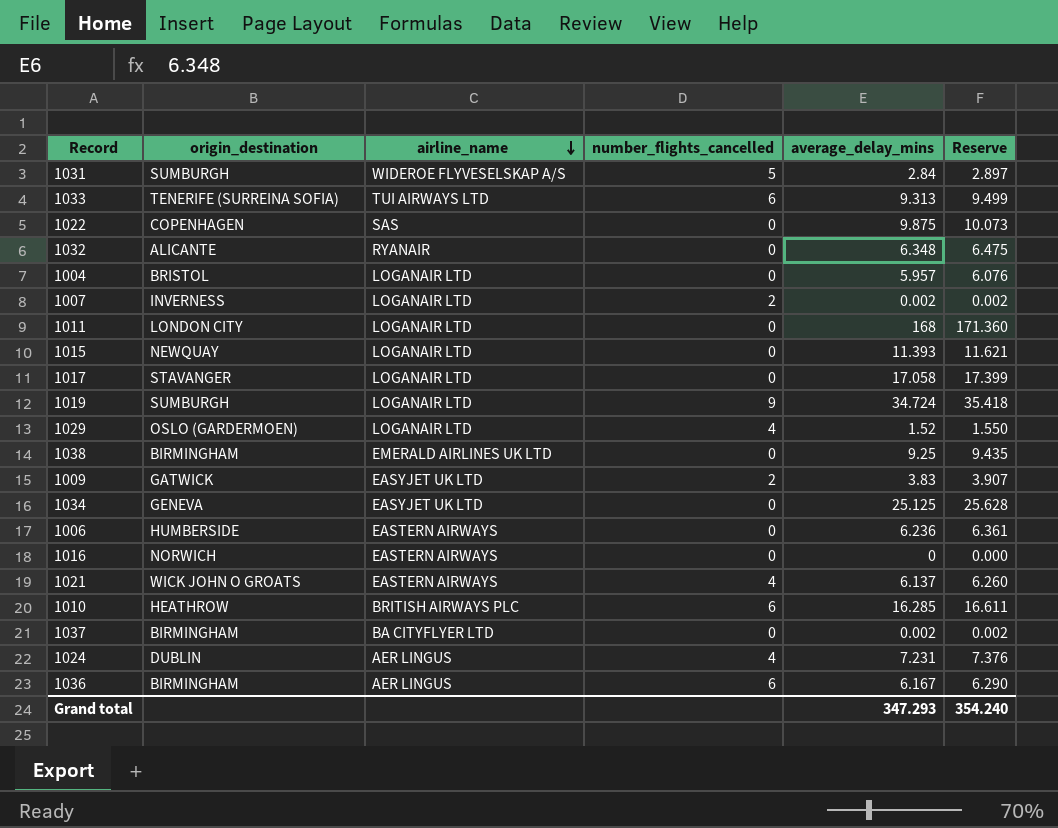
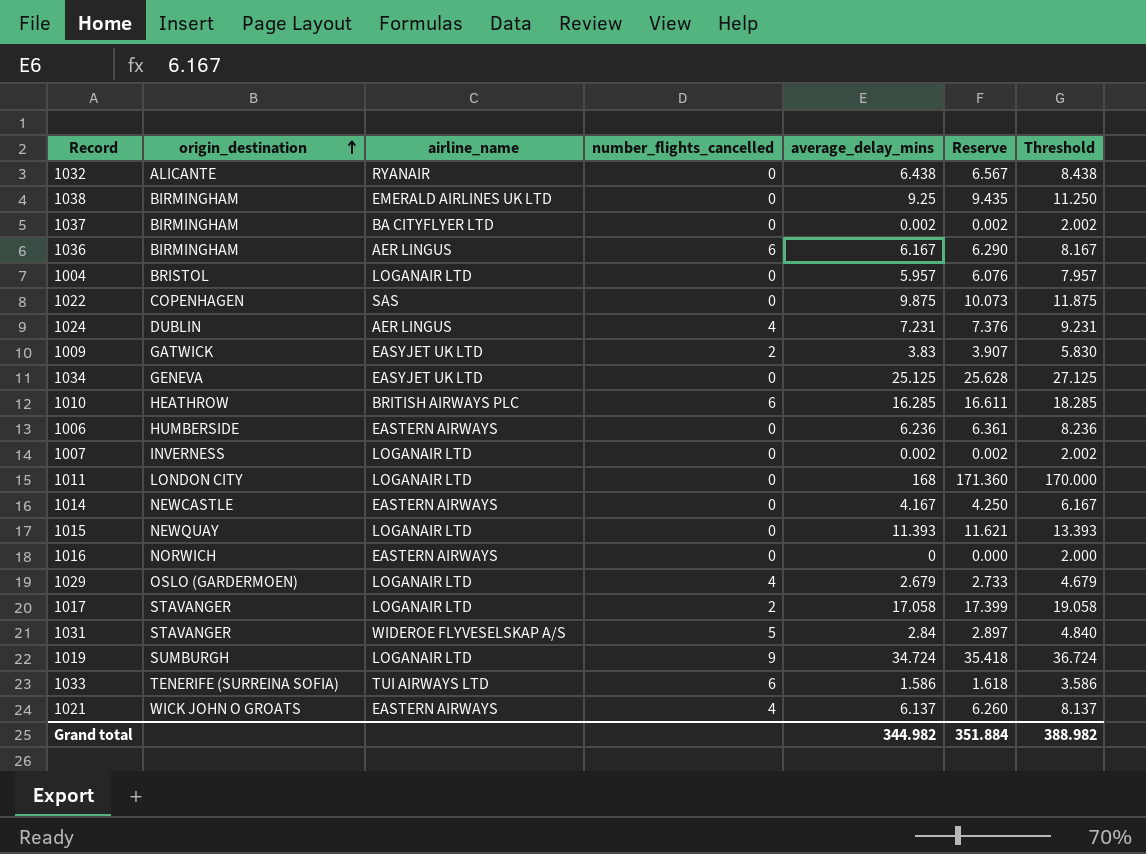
row order: airline_name descending -> origin_destination ascending
column Threshold | formula: none -> [average_delay_mins] + 2
1032 | average_delay_mins: 6.348 -> 6.438
1032 | Reserve: 6.475 -> 6.567
1007 | number_flights_cancelled: 2 -> 0
row 1014: none -> NEWCASTLE | EASTERN AIRWAYS | 0 | 4.167 | 4.250 | 6.167
1029 | average_delay_mins: 1.52 -> 2.679
1029 | Reserve: 1.550 -> 2.733
1017 | number_flights_cancelled: 0 -> 2
1031 | origin_destination: SUMBURGH -> STAVANGER
1033 | average_delay_mins: 9.313 -> 1.586
1033 | Reserve: 9.499 -> 1.618
Grand total | average_delay_mins: 347.293 -> 344.982
Grand total | Reserve: 354.240 -> 351.884

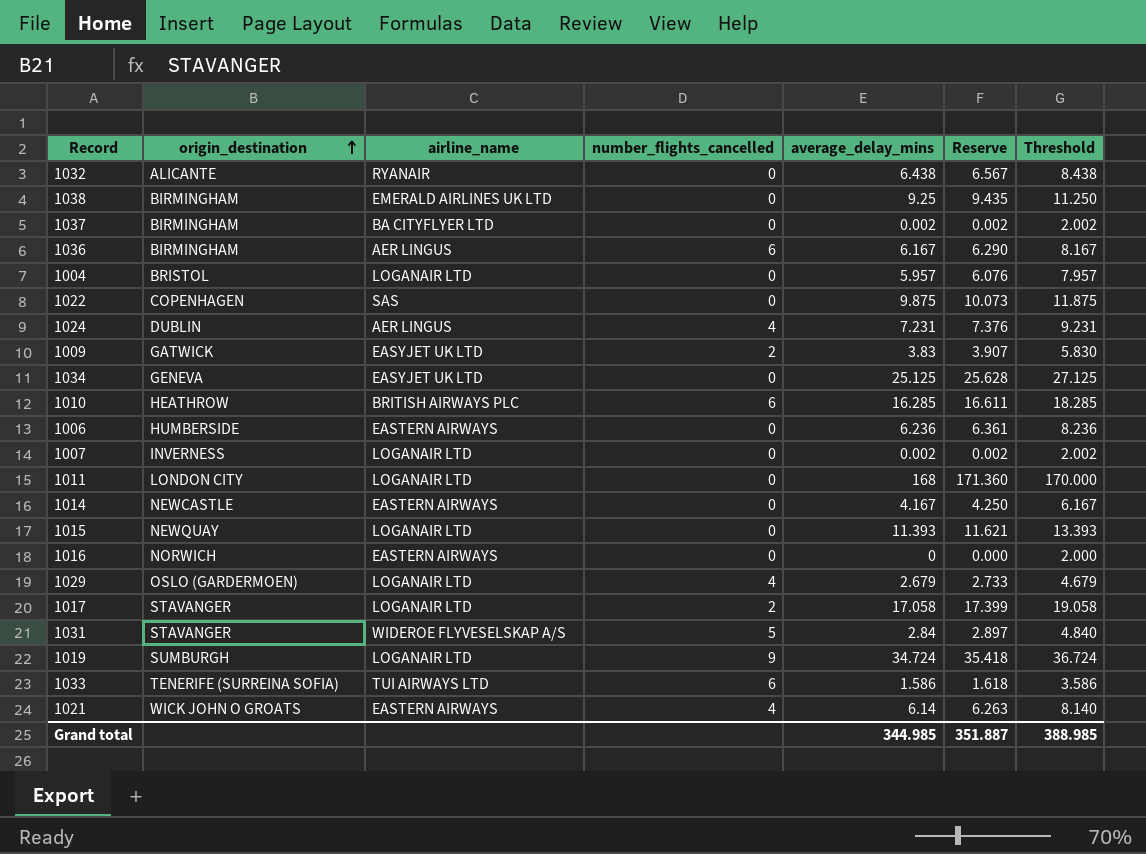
1021 | average_delay_mins: 6.137 -> 6.14
1021 | Reserve: 6.260 -> 6.263
1021 | Threshold: 8.137 -> 8.140
Grand total | average_delay_mins: 344.982 -> 344.985
Grand total | Reserve: 351.884 -> 351.887
Grand total | Threshold: 388.982 -> 388.985

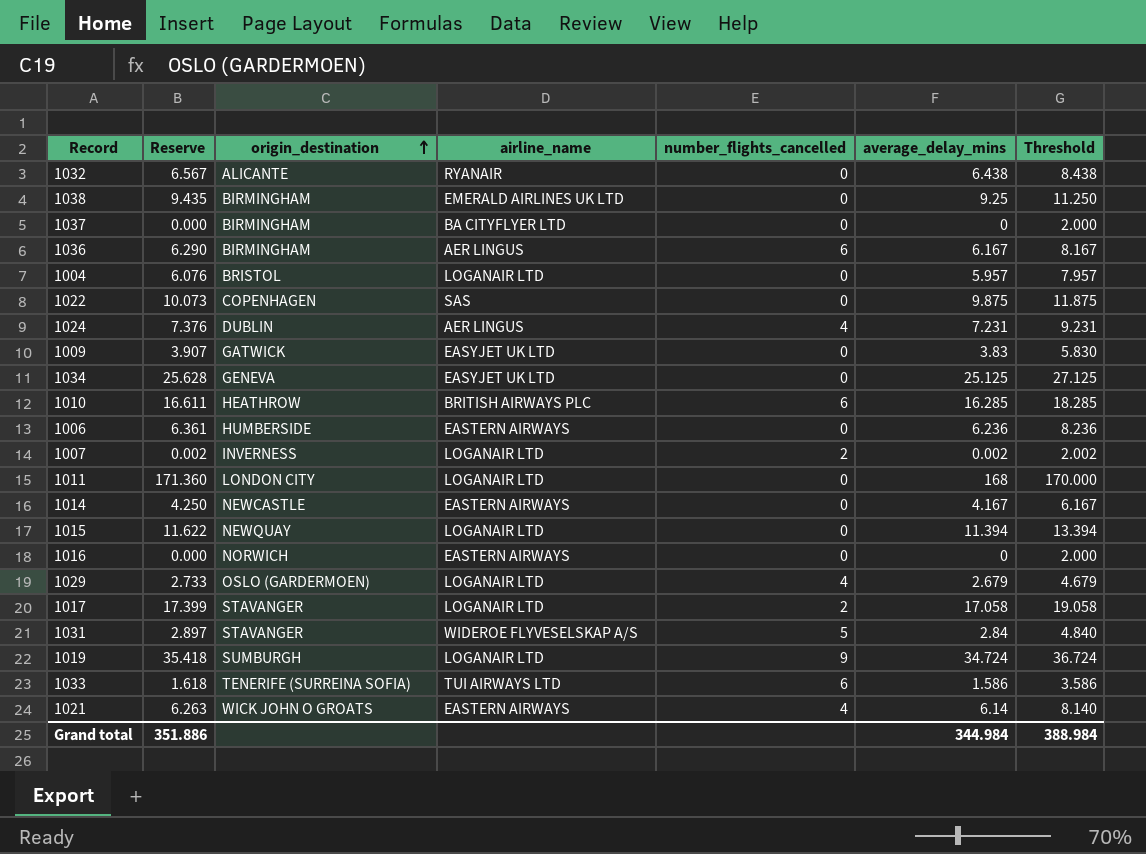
column Reserve | position: 6 -> 2
1037 | Reserve: 0.002 -> 0.000
1037 | average_delay_mins: 0.002 -> 0
1037 | Threshold: 2.002 -> 2.000
1009 | number_flights_cancelled: 2 -> 0
1007 | number_flights_cancelled: 0 -> 2
1015 | Reserve: 11.621 -> 11.622
1015 | average_delay_mins: 11.393 -> 11.394
1015 | Threshold: 13.393 -> 13.394
Grand total | Reserve: 351.887 -> 351.886
Grand total | average_delay_mins: 344.985 -> 344.984
Grand total | Threshold: 388.985 -> 388.984

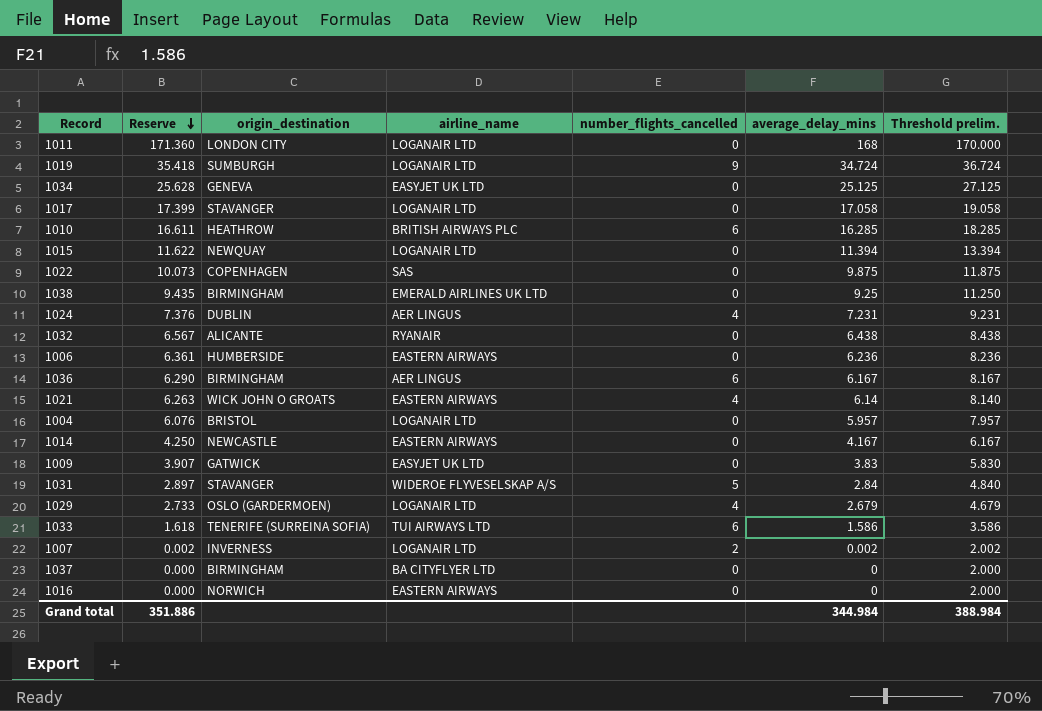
row order: origin_destination ascending -> Reserve descending
column name: Threshold -> Threshold prelim.
1017 | number_flights_cancelled: 2 -> 0

